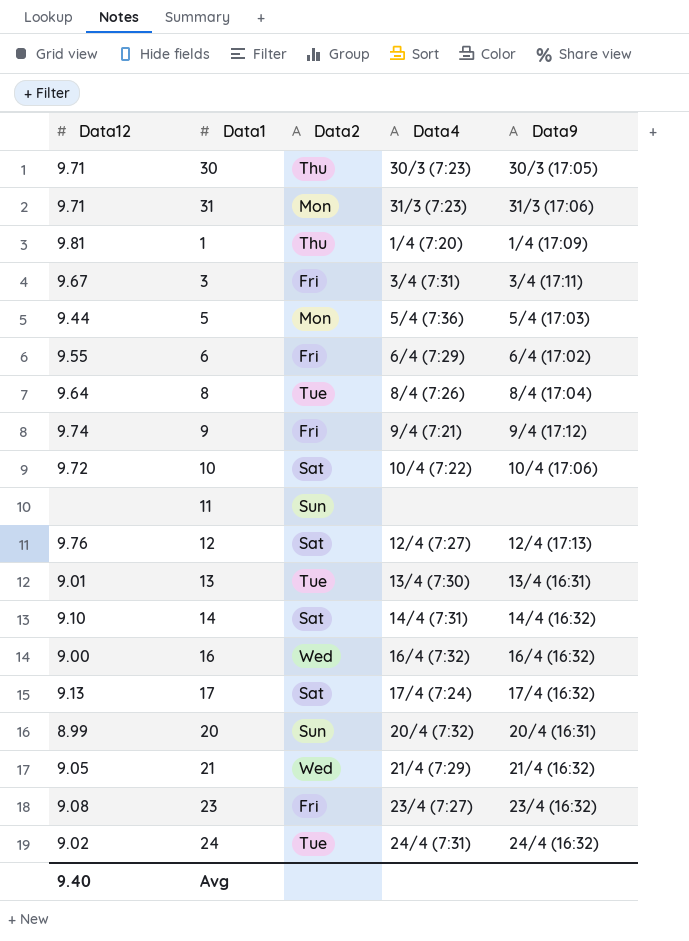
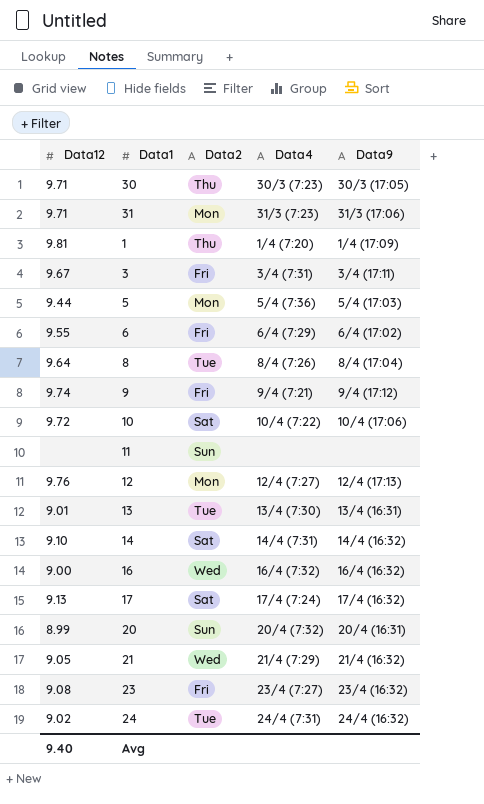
12 | Data2: Sat -> Mon

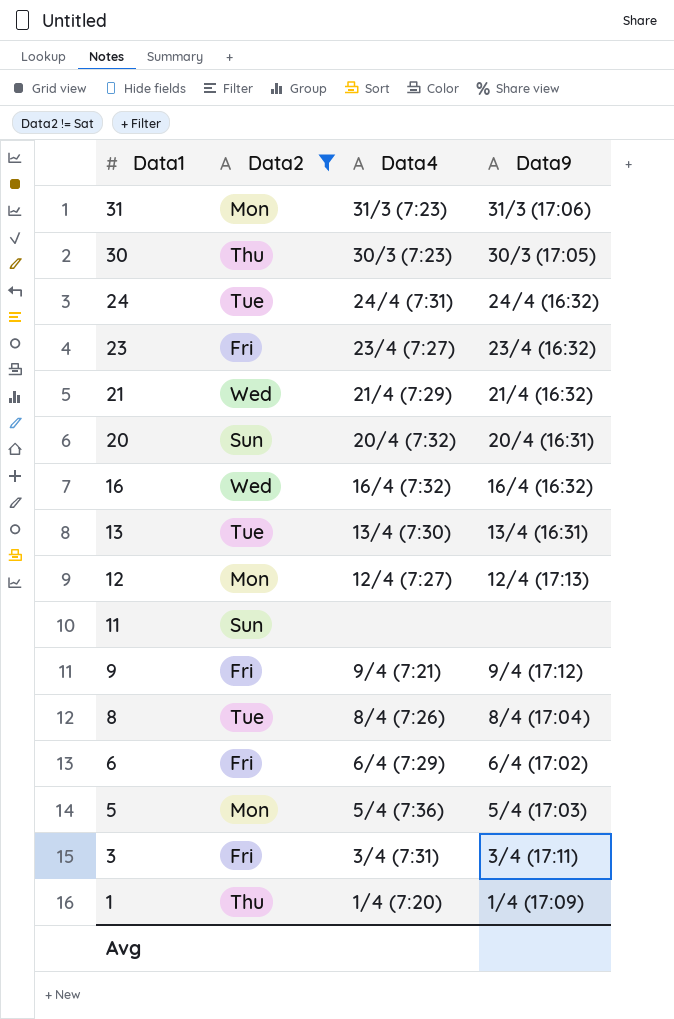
filter: none -> Data2 != Sat
row order: none -> Data1 descending
column Data12 | position: 1 -> none

